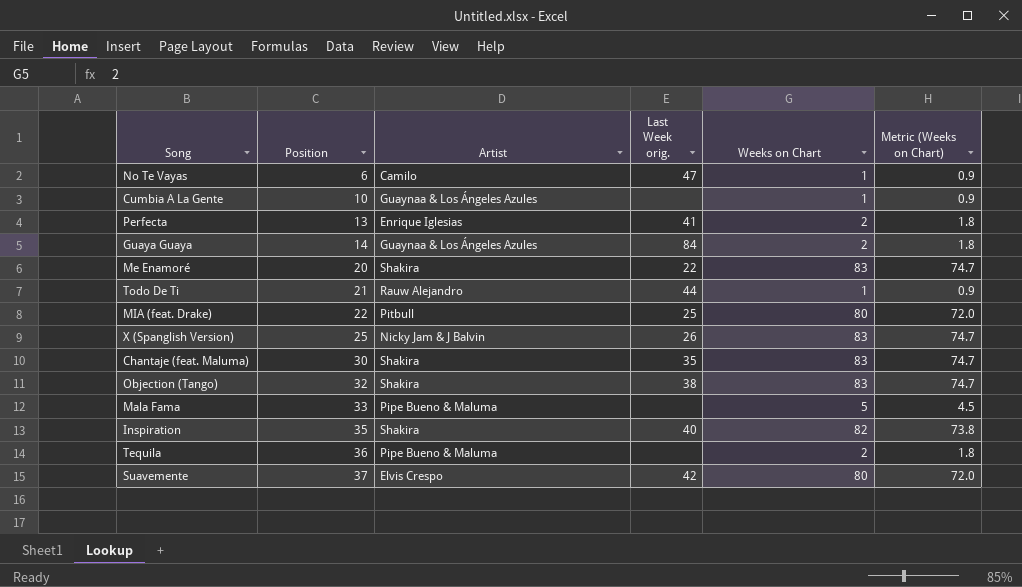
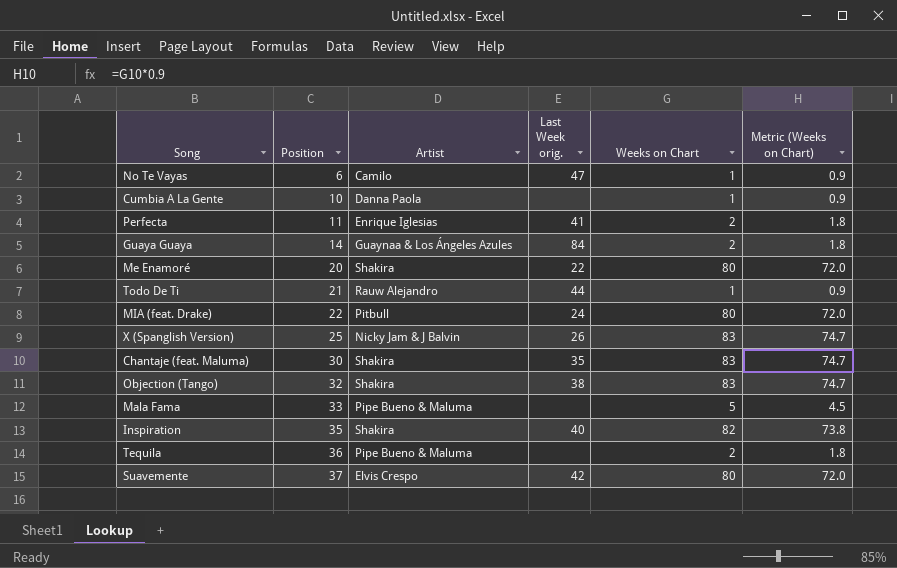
Cumbia A La Gente | Artist: Guaynaa & Los Ángeles Azules -> Danna Paola
Perfecta | Position: 13 -> 11
Me Enamoré | Weeks on Chart: 83 -> 80
Me Enamoré | Metric (Weeks on Chart): 74.7 -> 72.0
MIA (feat. Drake) | Last Week orig.: 25 -> 24

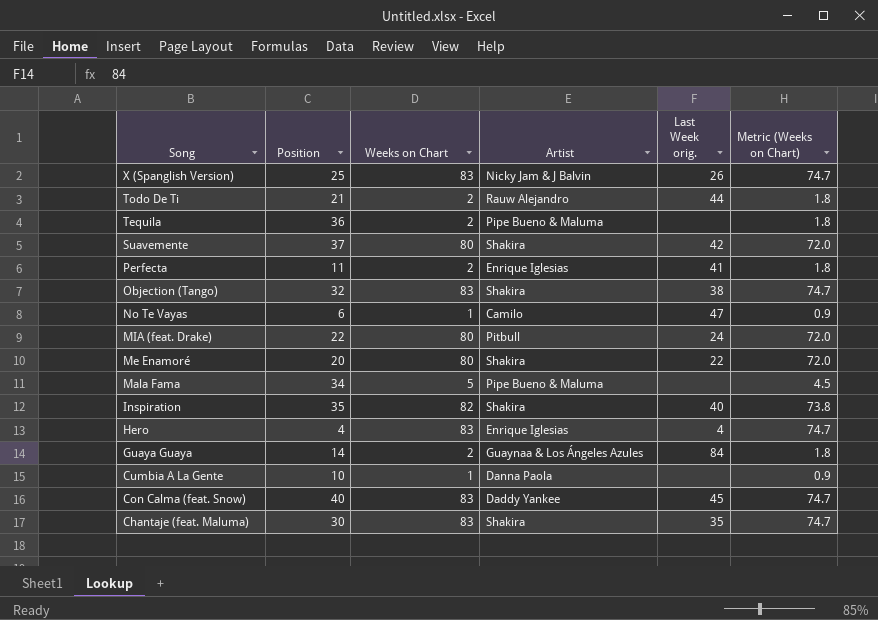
row order: Position ascending -> Song descending
column Weeks on Chart | position: 5 -> 3
Todo De Ti | Weeks on Chart: 1 -> 2
Todo De Ti | Metric (Weeks on Chart): 0.9 -> 1.8
Suavemente | Artist: Elvis Crespo -> Shakira
Mala Fama | Position: 33 -> 34
row Hero: none -> 4 | 83 | Enrique Iglesias | 4 | 74.7
row Con Calma (feat. Snow): none -> 40 | 83 | Daddy Yankee | 45 | 74.7

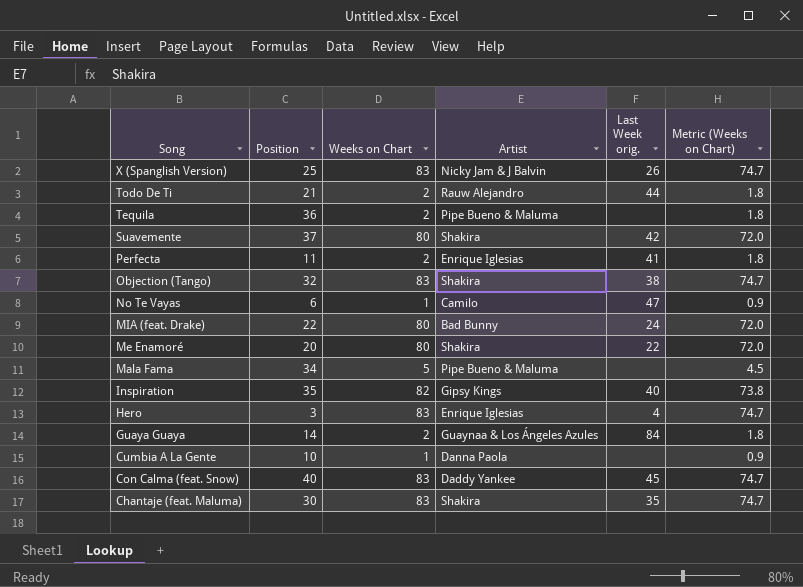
MIA (feat. Drake) | Artist: Pitbull -> Bad Bunny
Inspiration | Artist: Shakira -> Gipsy Kings
Hero | Position: 4 -> 3

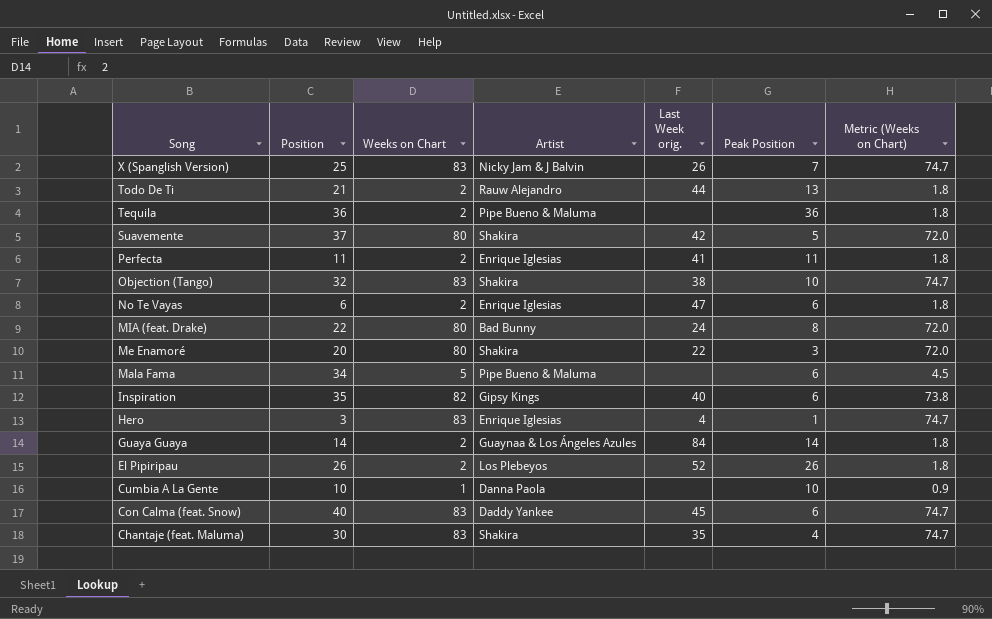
column Peak Position | position: none -> 6
No Te Vayas | Weeks on Chart: 1 -> 2
No Te Vayas | Artist: Camilo -> Enrique Iglesias
No Te Vayas | Metric (Weeks on Chart): 0.9 -> 1.8
row El Pipiripau: none -> 26 | 2 | Los Plebeyos | 52 | 26 | 1.8

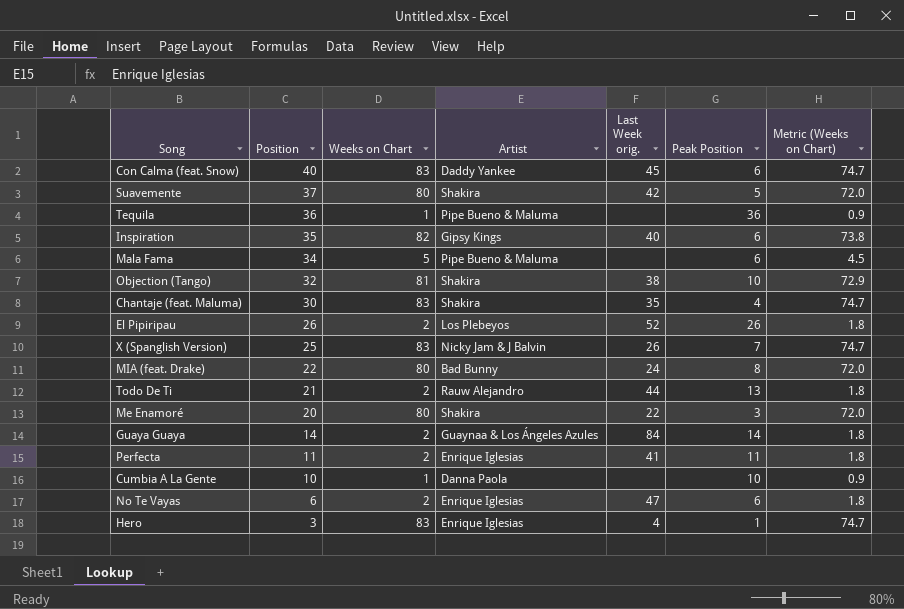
row order: Song descending -> Position descending
Tequila | Weeks on Chart: 2 -> 1
Tequila | Metric (Weeks on Chart): 1.8 -> 0.9
Objection (Tango) | Weeks on Chart: 83 -> 81
Objection (Tango) | Metric (Weeks on Chart): 74.7 -> 72.9

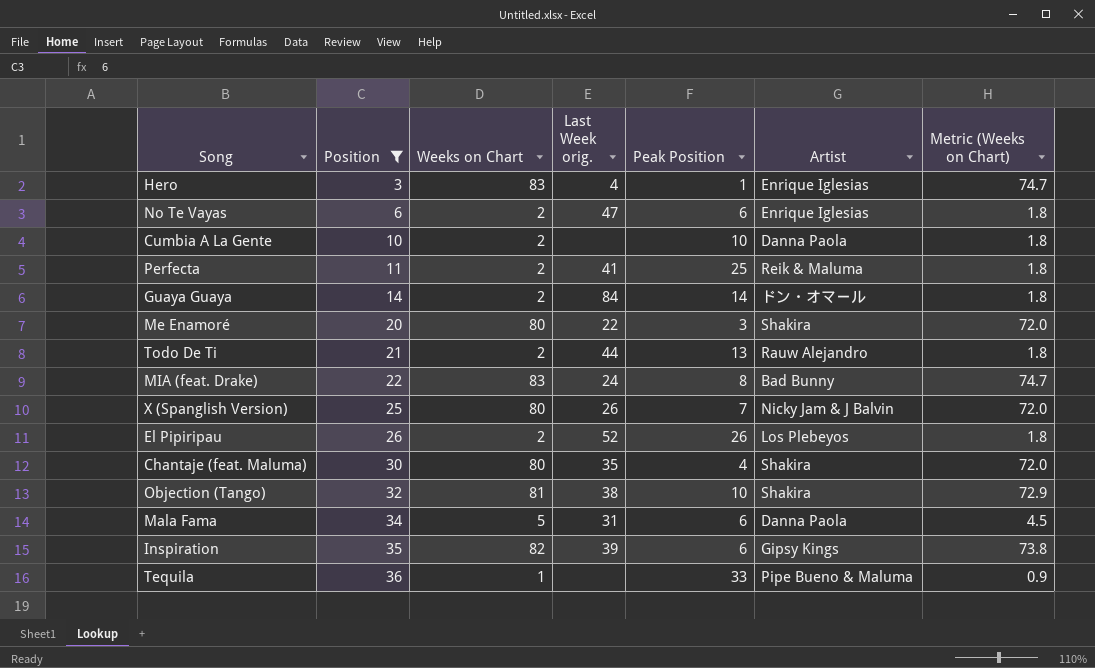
filter: none -> Position <= 36
row order: Position descending -> Position ascending
column Artist | position: 4 -> 6
Cumbia A La Gente | Weeks on Chart: 1 -> 2
Cumbia A La Gente | Metric (Weeks on Chart): 0.9 -> 1.8
Perfecta | Peak Position: 11 -> 25
Perfecta | Artist: Enrique Iglesias -> Reik & Maluma
Guaya Guaya | Artist: Guaynaa & Los Ángeles Azules -> ドン・オマール
MIA (feat. Drake) | Weeks on Chart: 80 -> 83
MIA (feat. Drake) | Metric (Weeks on Chart): 72.0 -> 74.7
X (Spanglish Version) | Weeks on Chart: 83 -> 80
X (Spanglish Version) | Metric (Weeks on Chart): 74.7 -> 72.0
Chantaje (feat. Maluma) | Weeks on Chart: 83 -> 80
Chantaje (feat. Maluma) | Metric (Weeks on Chart): 74.7 -> 72.0
Mala Fama | Last Week orig.: none -> 31
Mala Fama | Artist: Pipe Bueno & Maluma -> Danna Paola
Inspiration | Last Week orig.: 40 -> 39
Tequila | Peak Position: 36 -> 33

